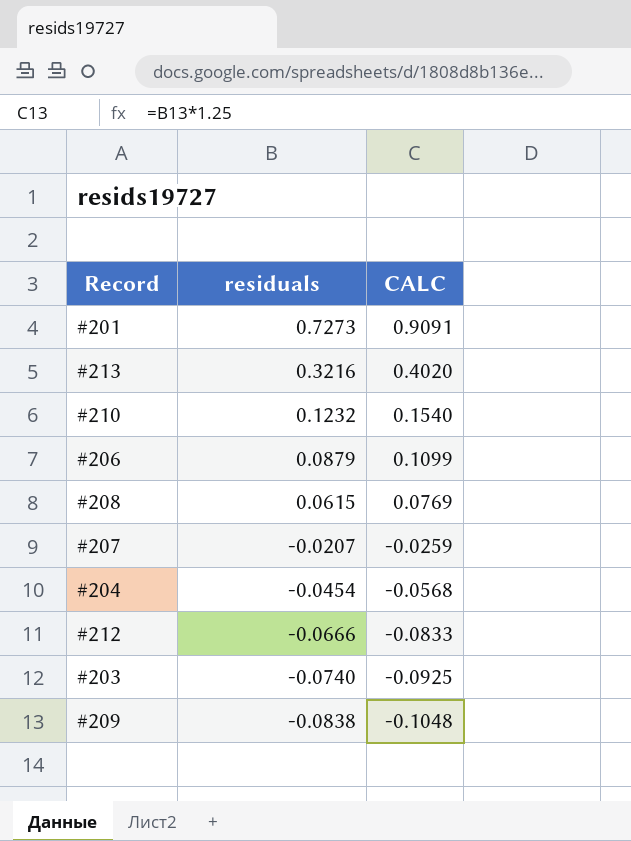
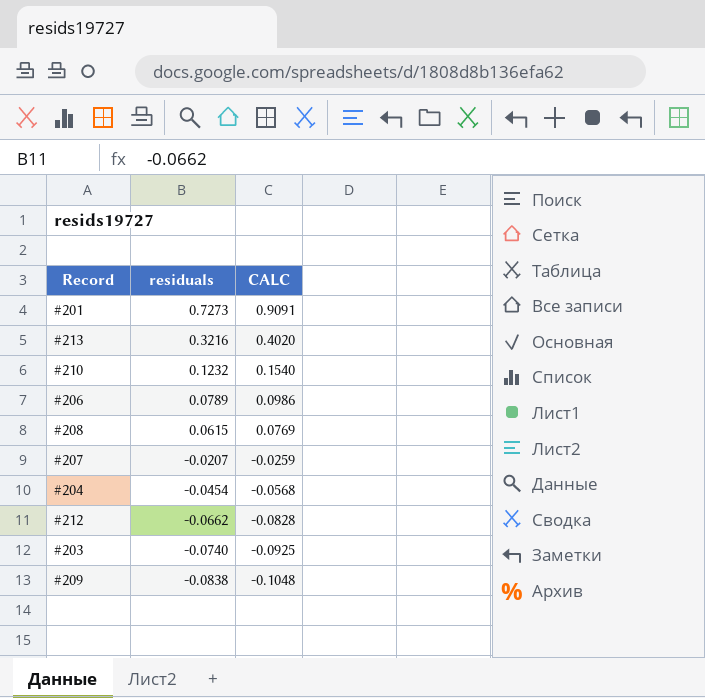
#206 | residuals: 0.0879 -> 0.0789
#206 | CALC: 0.1099 -> 0.0986
#212 | residuals: -0.0666 -> -0.0662
#212 | CALC: -0.0833 -> -0.0828

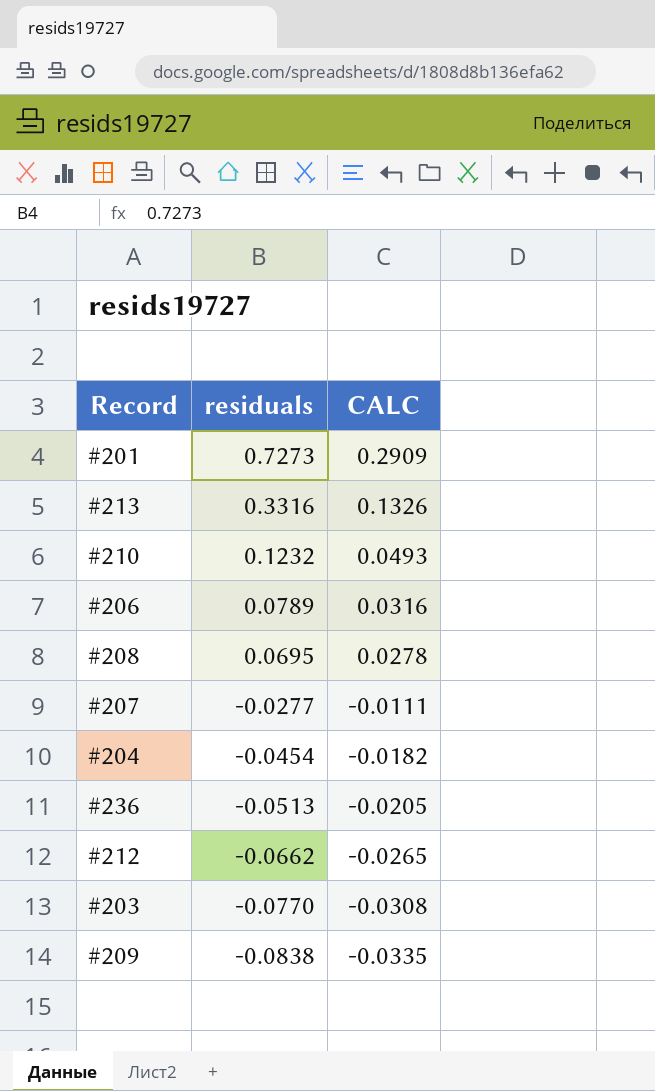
column CALC | formula: [residuals] * 1.25 -> [residuals] * 0.4
#213 | residuals: 0.3216 -> 0.3316
#208 | residuals: 0.0615 -> 0.0695
#207 | residuals: -0.0207 -> -0.0277
row #236: none -> -0.0513 | -0.0205
#203 | residuals: -0.0740 -> -0.0770

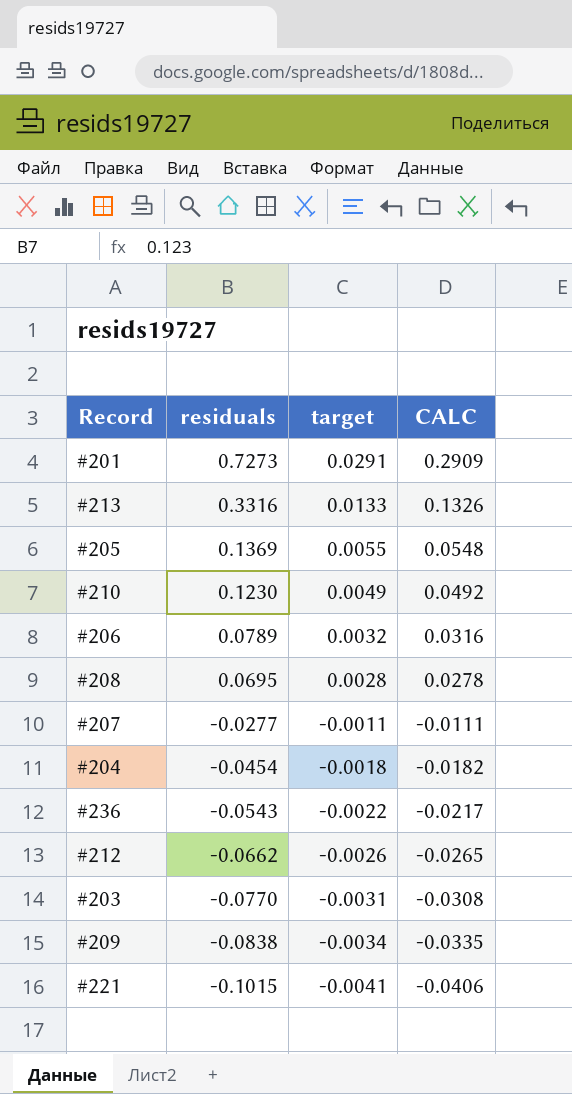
column target | formula: none -> [residuals] * 0.04
row #205: none -> 0.1369 | 0.0055 | 0.0548
#210 | residuals: 0.1232 -> 0.1230
#210 | CALC: 0.0493 -> 0.0492
#236 | residuals: -0.0513 -> -0.0543
#236 | CALC: -0.0205 -> -0.0217
row #221: none -> -0.1015 | -0.0041 | -0.0406

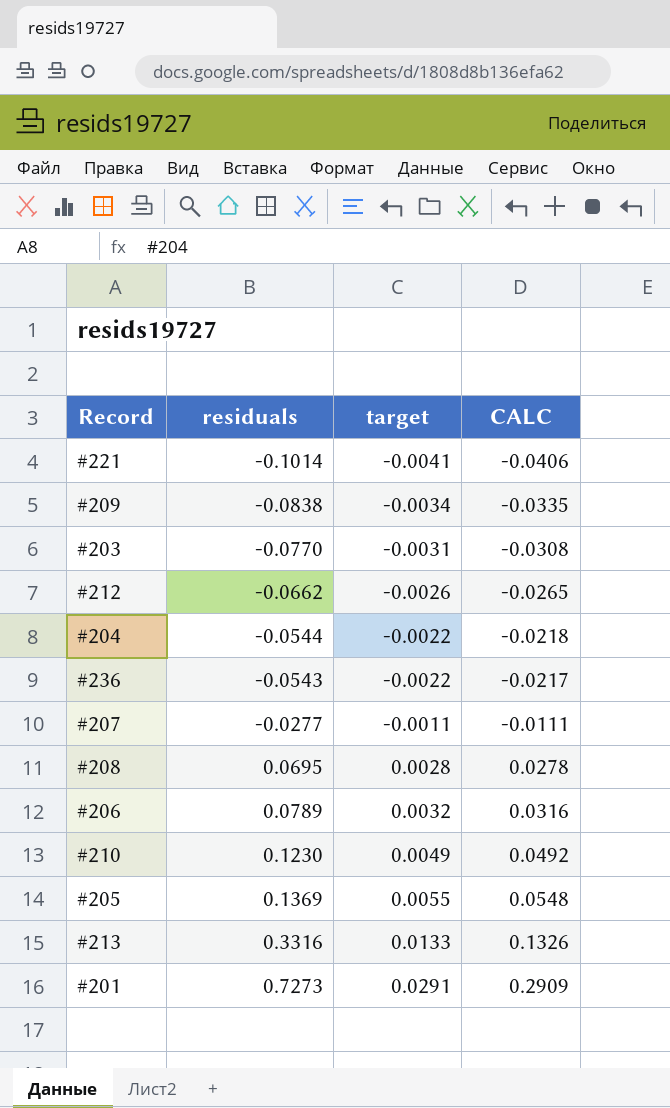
row order: residuals descending -> residuals ascending
#221 | residuals: -0.1015 -> -0.1014
#204 | residuals: -0.0454 -> -0.0544
#204 | target: -0.0018 -> -0.0022
#204 | CALC: -0.0182 -> -0.0218

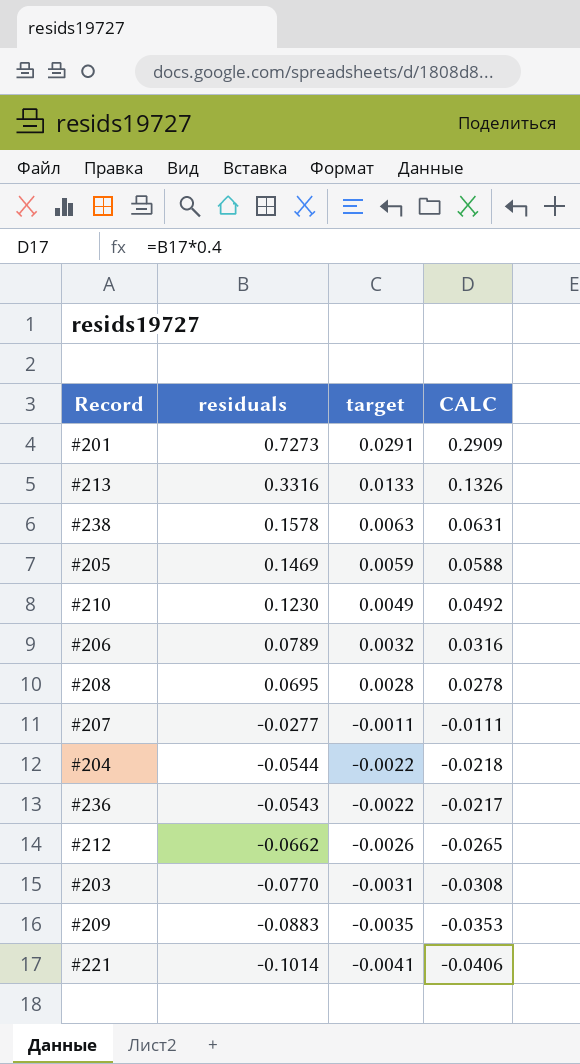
row order: residuals ascending -> target descending
row #238: none -> 0.1578 | 0.0063 | 0.0631
#205 | residuals: 0.1369 -> 0.1469
#205 | target: 0.0055 -> 0.0059
#205 | CALC: 0.0548 -> 0.0588
#209 | residuals: -0.0838 -> -0.0883
#209 | target: -0.0034 -> -0.0035
#209 | CALC: -0.0335 -> -0.0353

